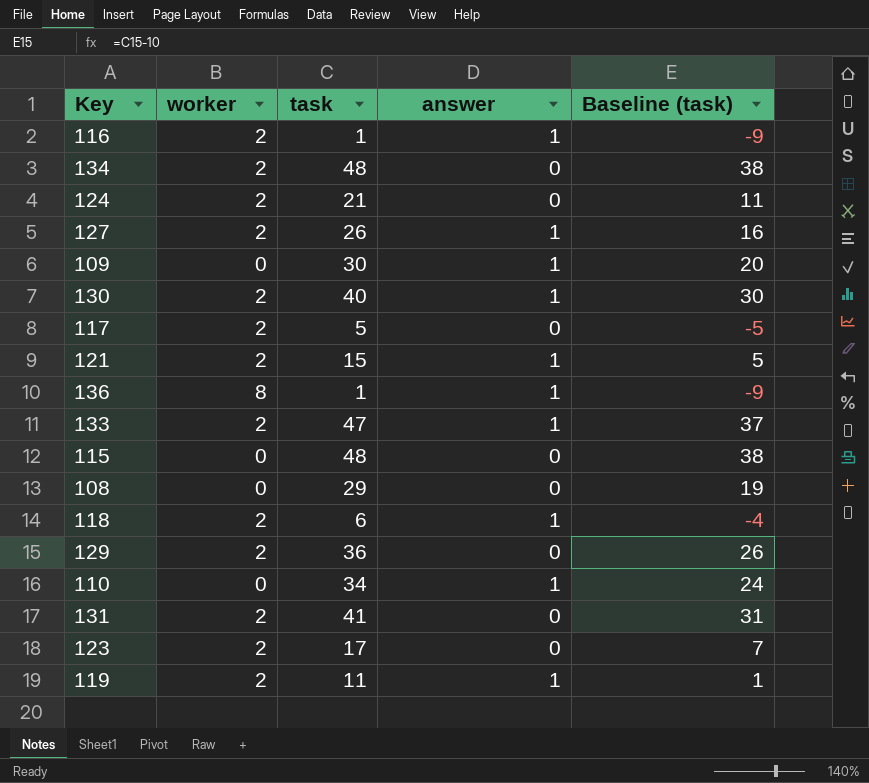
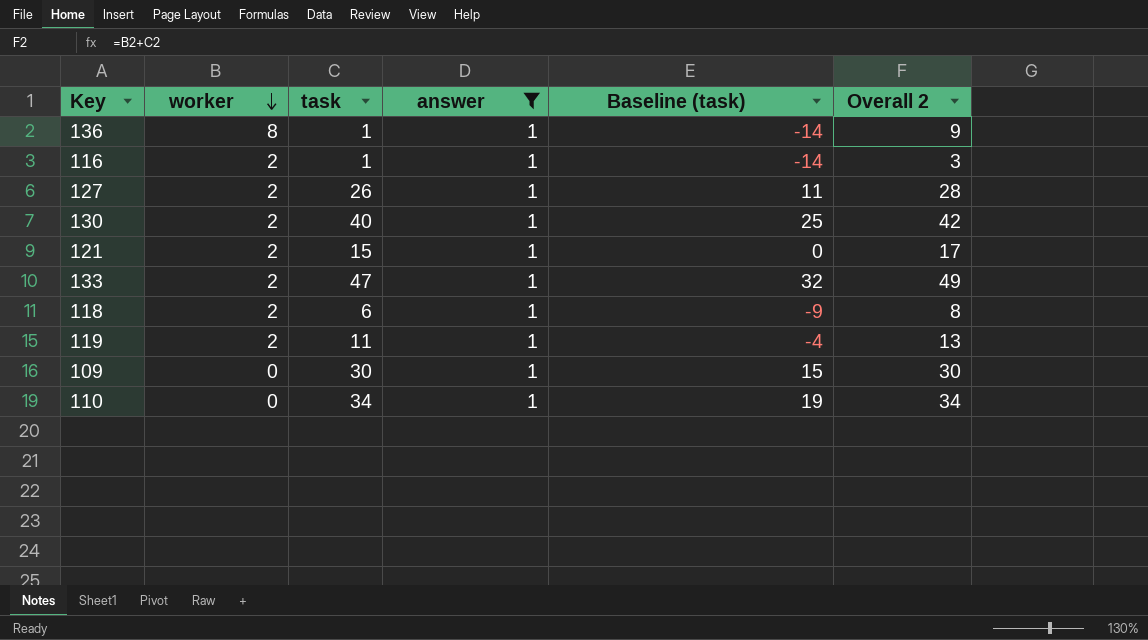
filter: none -> answer = 1
row order: none -> worker descending
column Baseline (task) | formula: [task] - 10 -> [task] - 15
column Overall 2 | formula: none -> [worker] + [task]

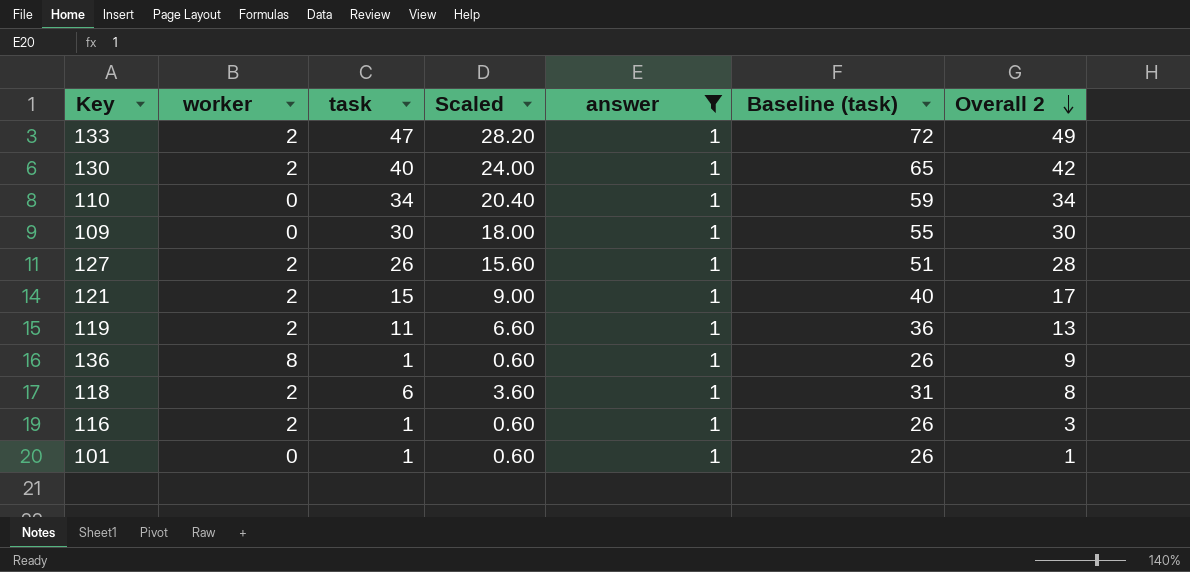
row order: worker descending -> Overall 2 descending
column Scaled | formula: none -> [task] * 0.6
column Baseline (task) | formula: [task] - 15 -> [task] + 25
row 101: none -> 0 | 1 | 0.60 | 1 | 26 | 1

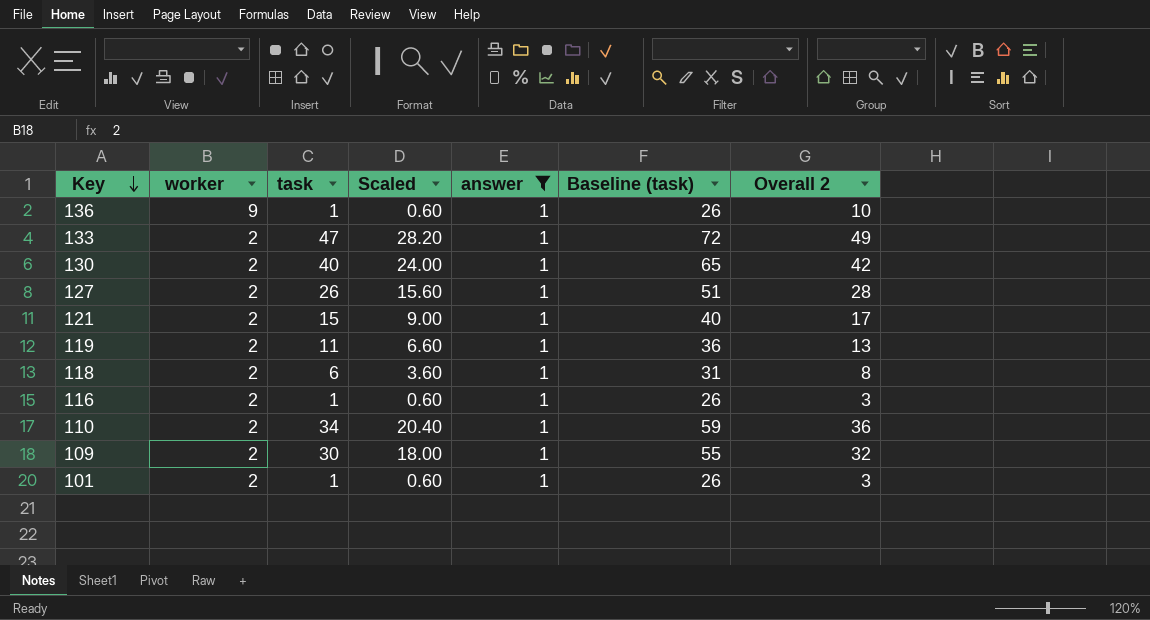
row order: Overall 2 descending -> Key descending
136 | worker: 8 -> 9
136 | Overall 2: 9 -> 10
110 | worker: 0 -> 2
110 | Overall 2: 34 -> 36
109 | worker: 0 -> 2
109 | Overall 2: 30 -> 32
101 | worker: 0 -> 2
101 | Overall 2: 1 -> 3

